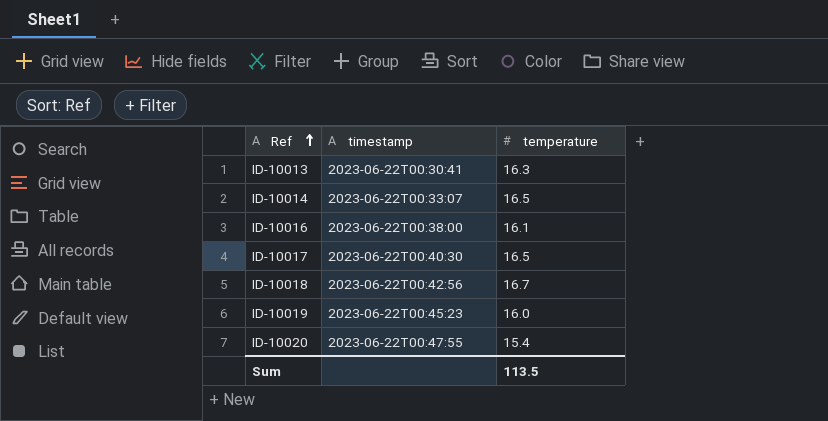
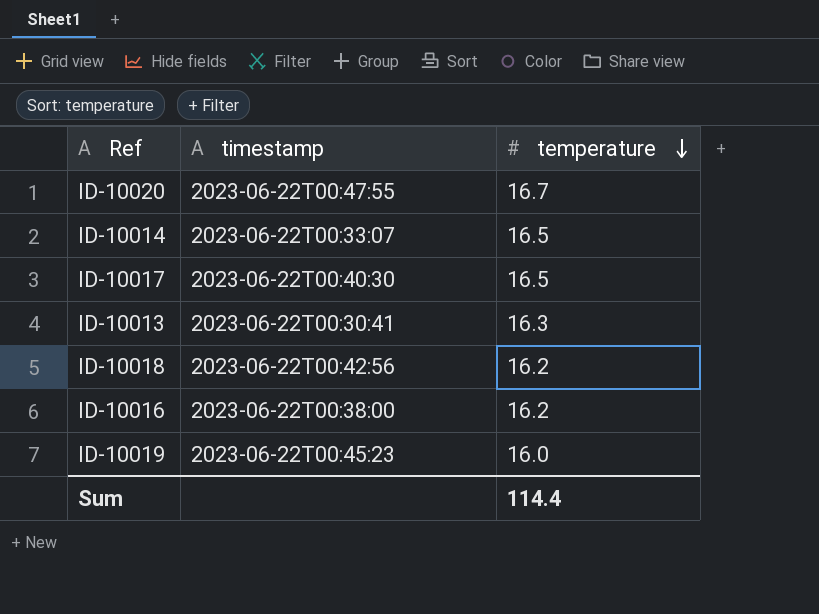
row order: Ref ascending -> temperature descending
ID-10020 | temperature: 15.4 -> 16.7
ID-10018 | temperature: 16.7 -> 16.2
ID-10016 | temperature: 16.1 -> 16.2
Sum | temperature: 113.5 -> 114.4

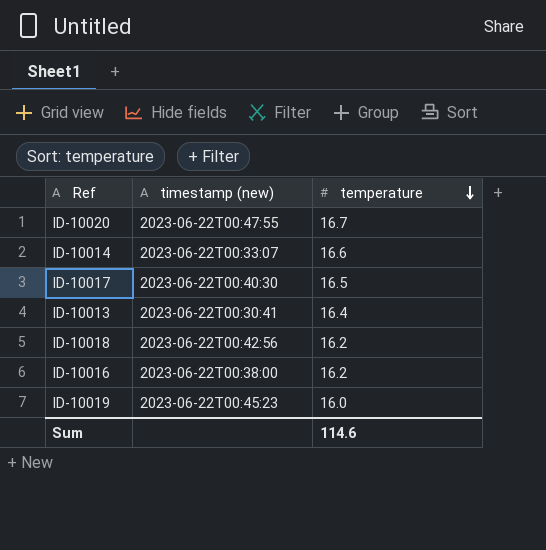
column name: timestamp -> timestamp (new)
ID-10014 | temperature: 16.5 -> 16.6
ID-10013 | temperature: 16.3 -> 16.4
Sum | temperature: 114.4 -> 114.6

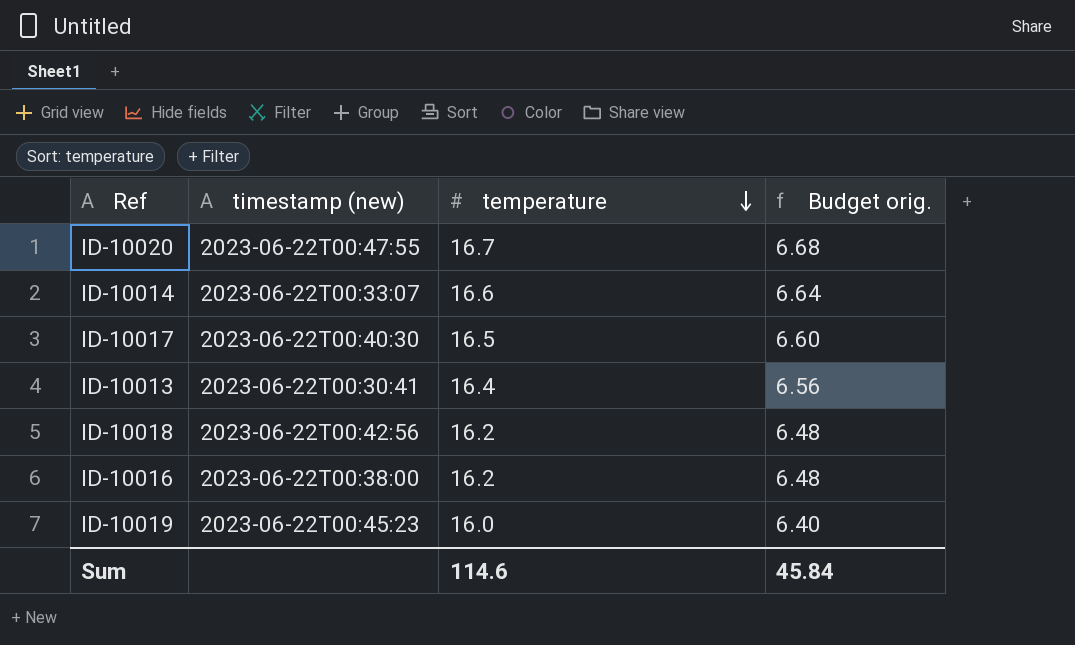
column Budget orig. | formula: none -> [temperature] * 0.4

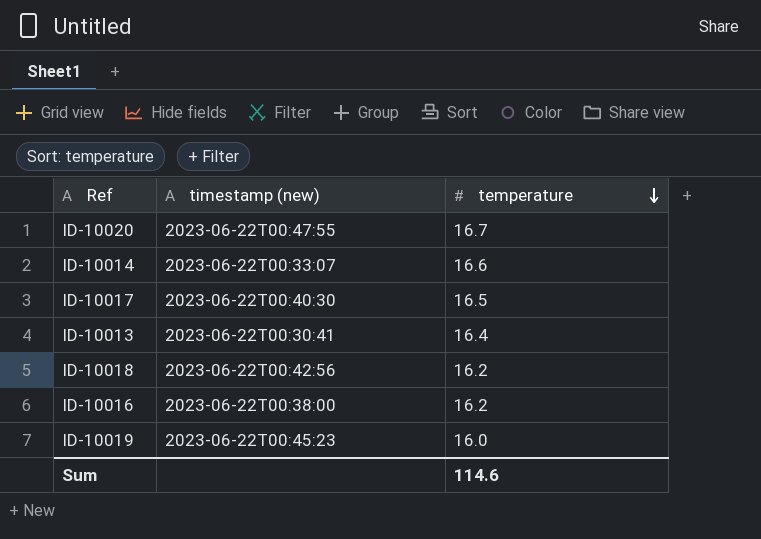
column Budget orig. | formula: [temperature] * 0.4 -> none

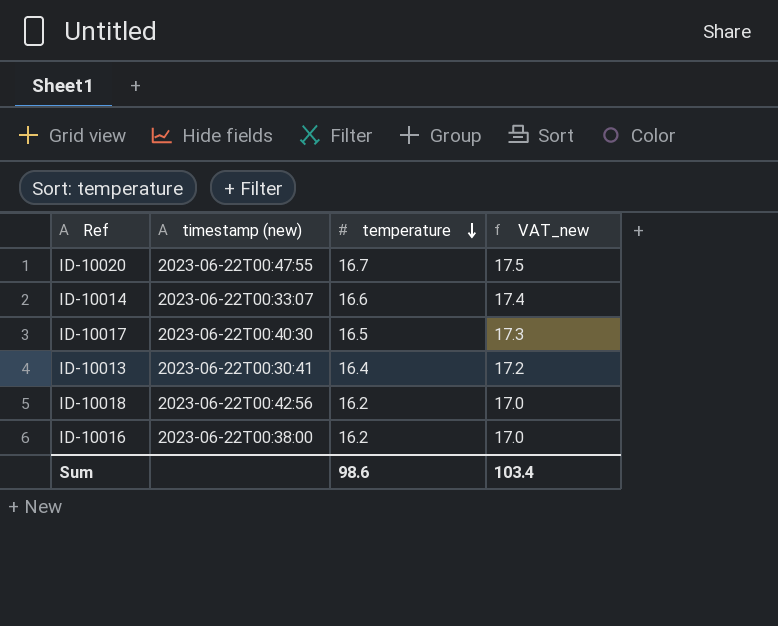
column VAT_new | formula: none -> [temperature] * 1.05
row ID-10019: 2023-06-22T00:45:23 | 16.0 -> none
Sum | temperature: 114.6 -> 98.6

